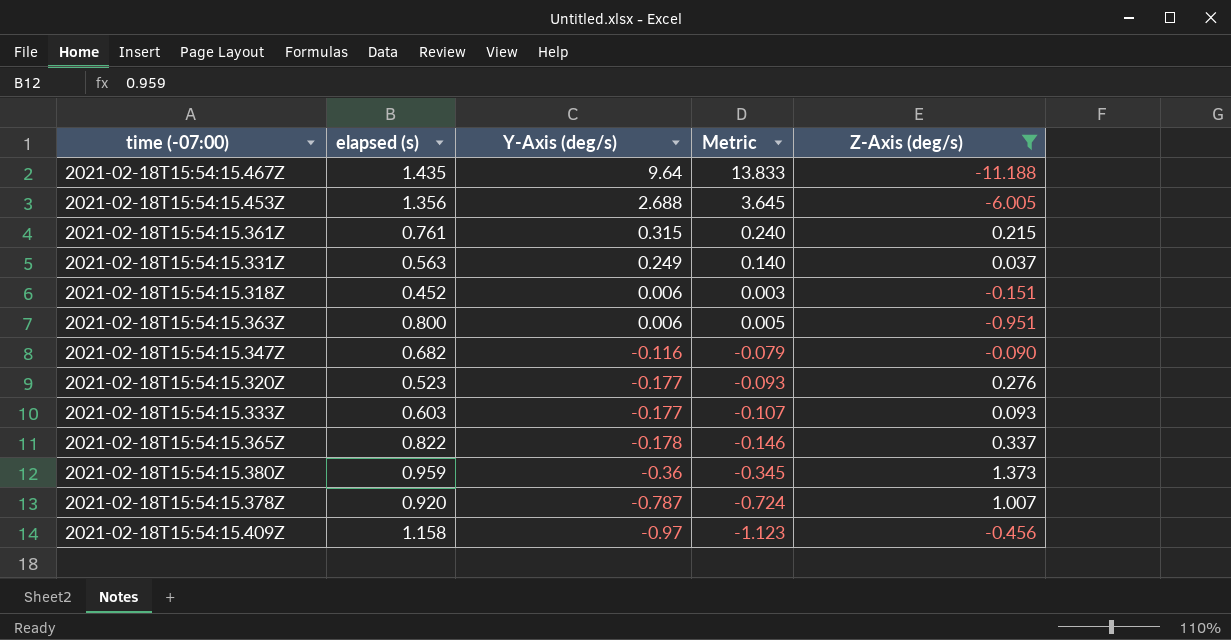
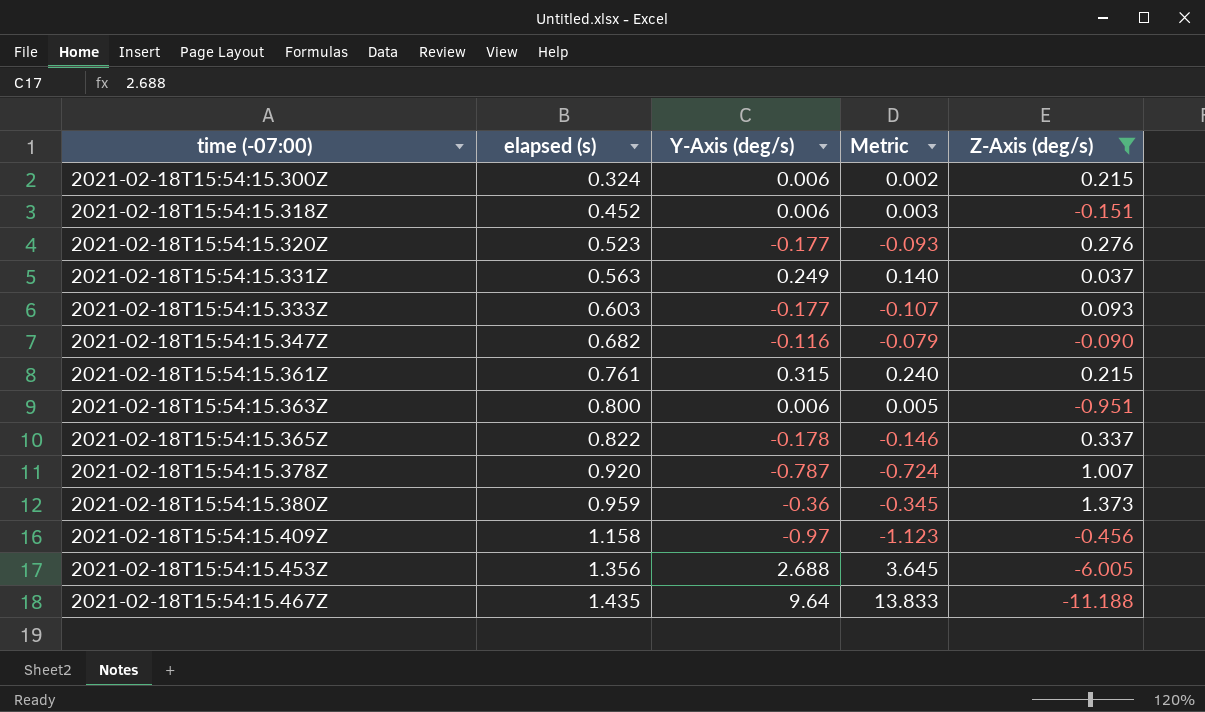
row order: Y-Axis (deg/s) descending -> time (-07:00) ascending
row 2021-02-18T15:54:15.300Z: none -> 0.324 | 0.006 | 0.002 | 0.215

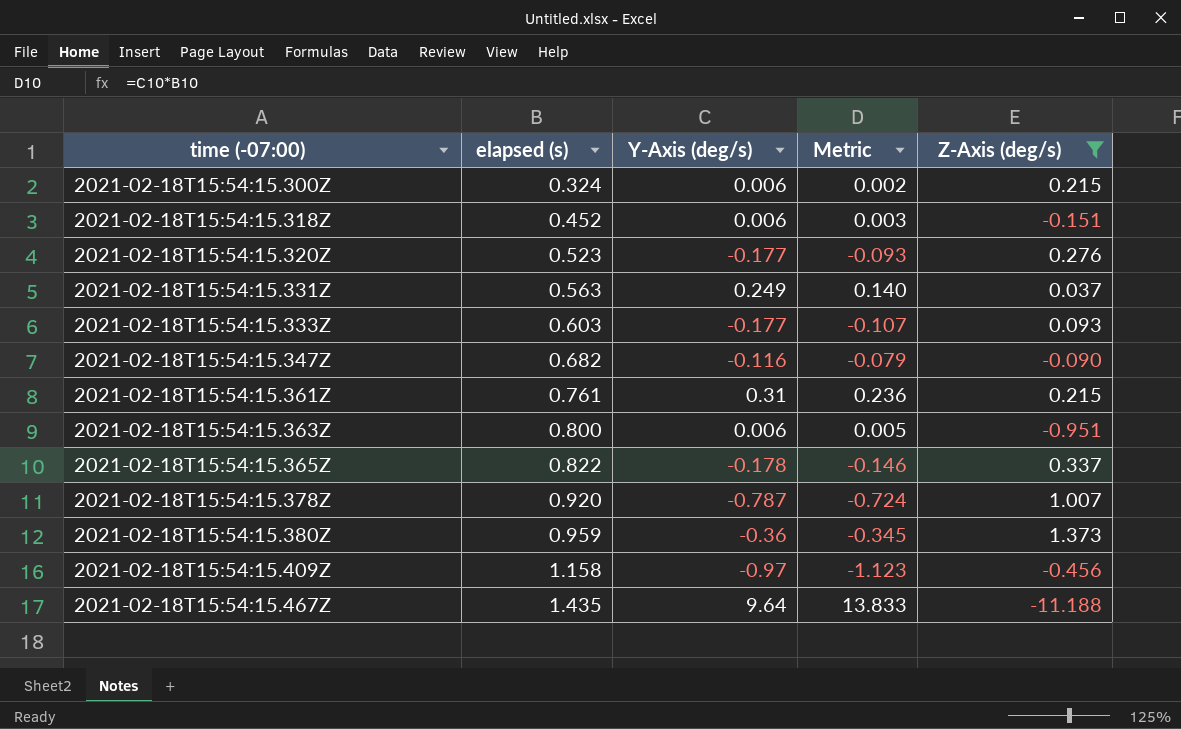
row 2021-02-18T15:54:15.453Z: 1.356 | 2.688 | 3.645 | -6.005 -> none
2021-02-18T15:54:15.361Z | Y-Axis (deg/s): 0.315 -> 0.31
2021-02-18T15:54:15.361Z | Metric: 0.240 -> 0.236

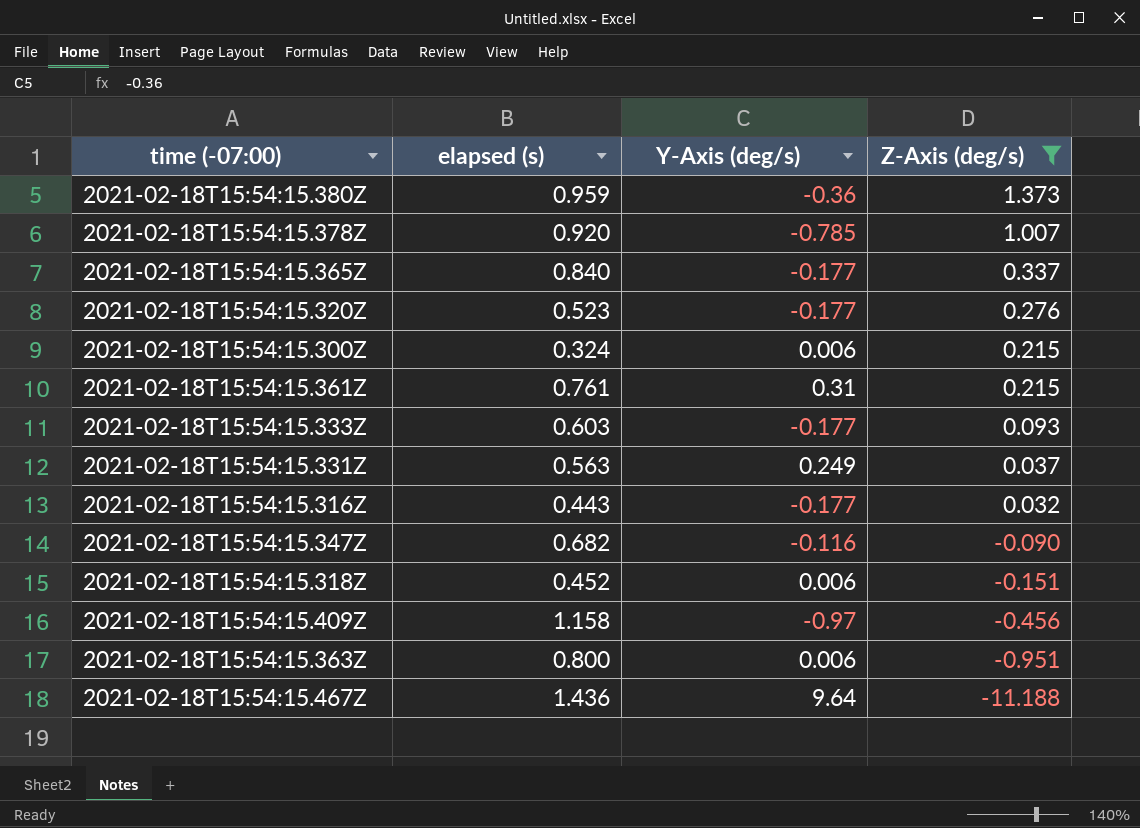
row order: time (-07:00) ascending -> Z-Axis (deg/s) descending
column Metric | formula: [elapsed (s)] * [Y-Axis (deg/s)] -> none
2021-02-18T15:54:15.378Z | Y-Axis (deg/s): -0.787 -> -0.785
2021-02-18T15:54:15.365Z | elapsed (s): 0.822 -> 0.840
2021-02-18T15:54:15.365Z | Y-Axis (deg/s): -0.178 -> -0.177
row 2021-02-18T15:54:15.316Z: none -> 0.443 | -0.177 | 0.032
2021-02-18T15:54:15.467Z | elapsed (s): 1.435 -> 1.436

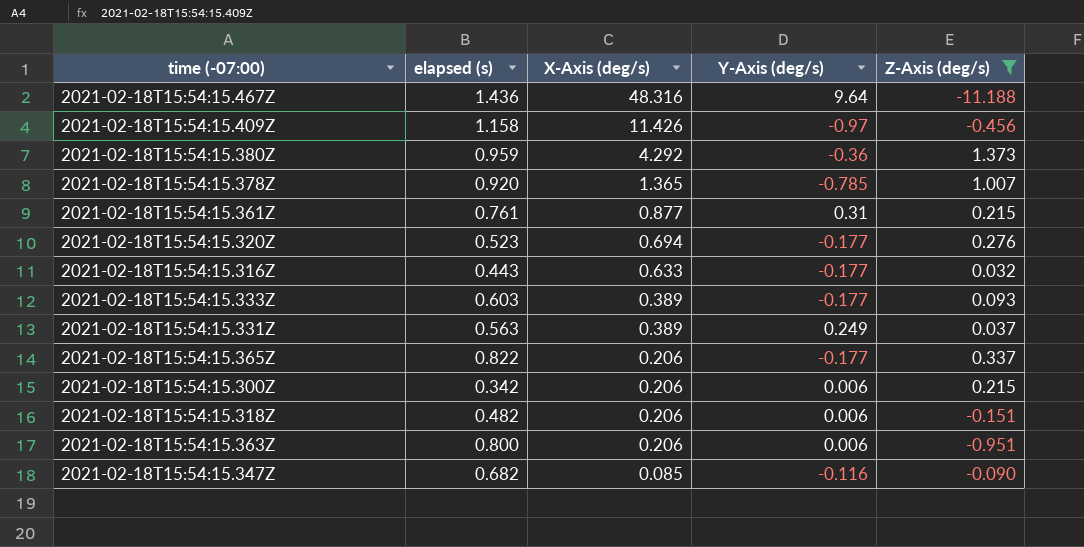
row order: Z-Axis (deg/s) descending -> X-Axis (deg/s) descending
column X-Axis (deg/s) | position: none -> 3
2021-02-18T15:54:15.365Z | elapsed (s): 0.840 -> 0.822
2021-02-18T15:54:15.300Z | elapsed (s): 0.324 -> 0.342
2021-02-18T15:54:15.318Z | elapsed (s): 0.452 -> 0.482

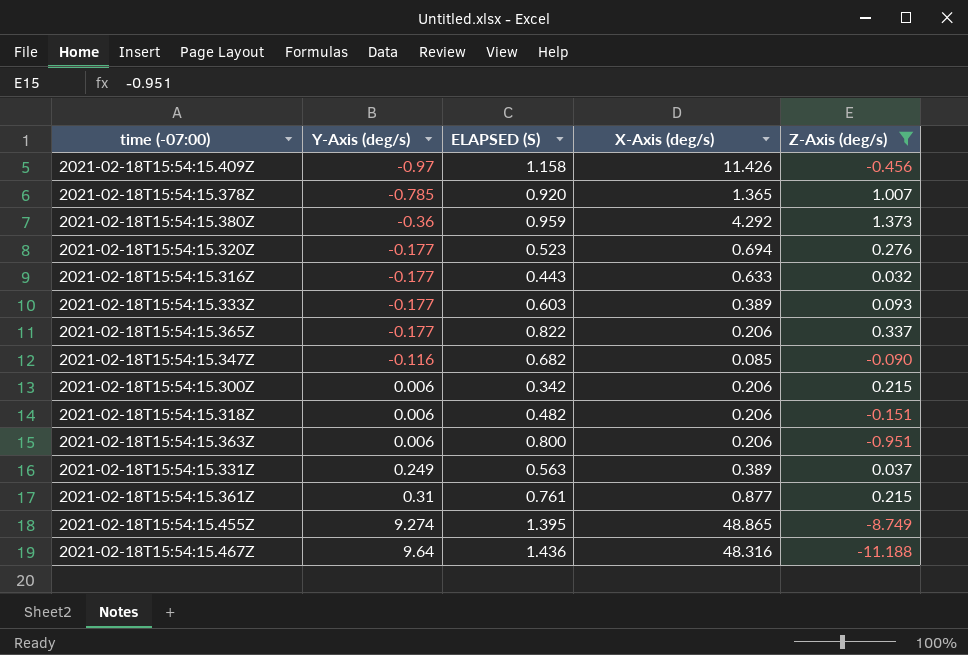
row order: X-Axis (deg/s) descending -> Y-Axis (deg/s) ascending
column Y-Axis (deg/s) | position: 4 -> 2
column name: elapsed (s) -> ELAPSED (S)
row 2021-02-18T15:54:15.455Z: none -> 9.274 | 1.395 | 48.865 | -8.749

